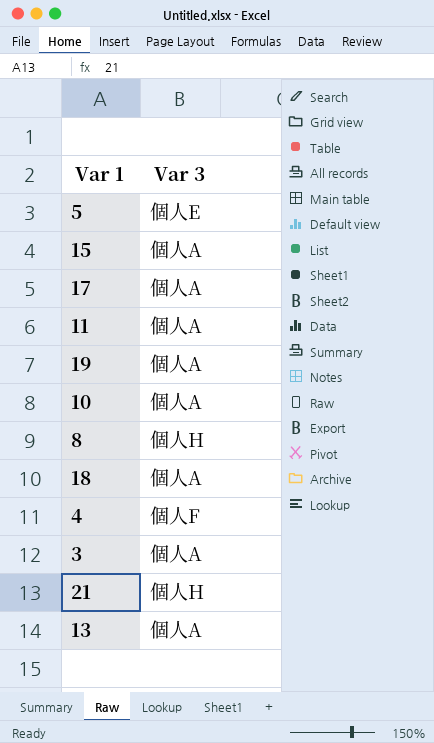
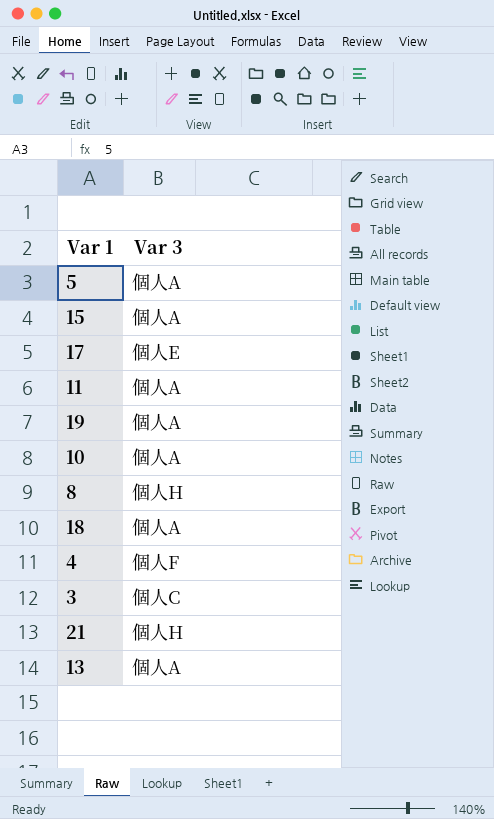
5 | Var 3: 個人E -> 個人A
17 | Var 3: 個人A -> 個人E
3 | Var 3: 個人A -> 個人C

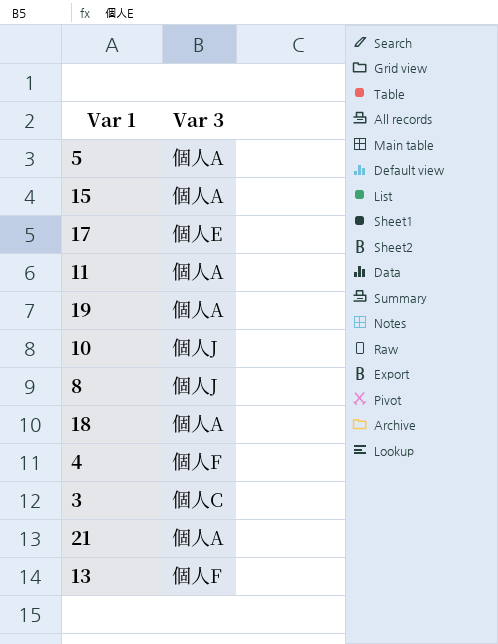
10 | Var 3: 個人A -> 個人J
8 | Var 3: 個人H -> 個人J
21 | Var 3: 個人H -> 個人A
13 | Var 3: 個人A -> 個人F

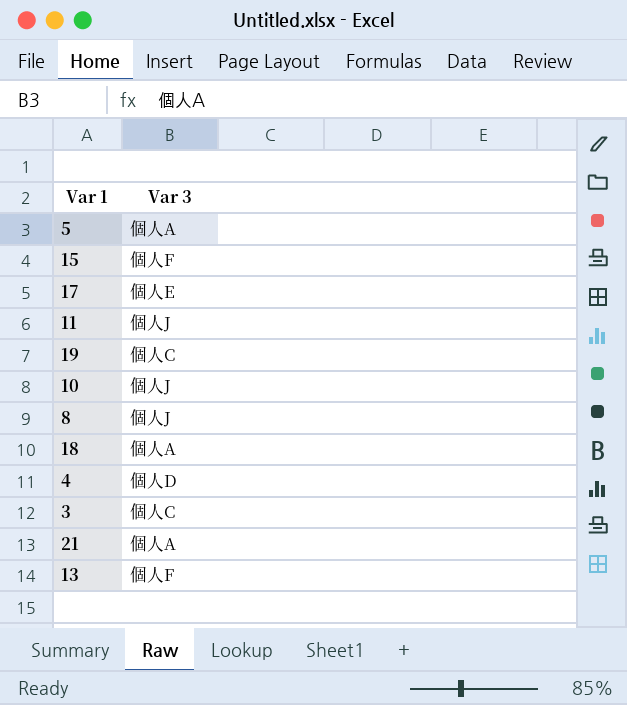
15 | Var 3: 個人A -> 個人F
11 | Var 3: 個人A -> 個人J
19 | Var 3: 個人A -> 個人C
4 | Var 3: 個人F -> 個人D

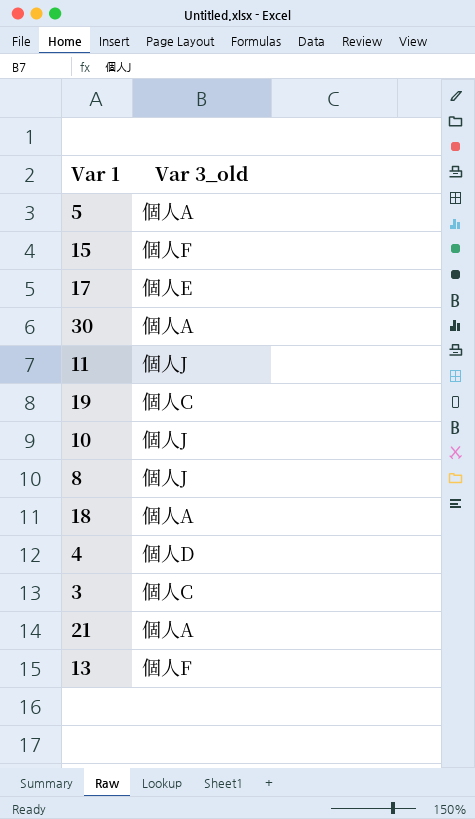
column name: Var 3 -> Var 3_old
row 30: none -> 個人A

